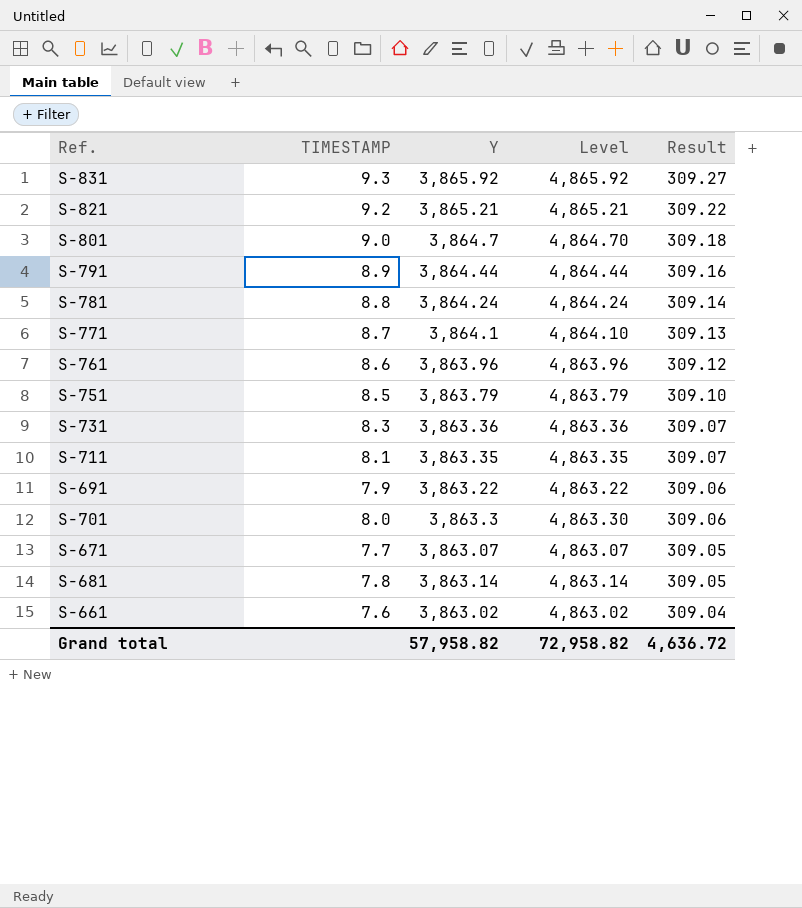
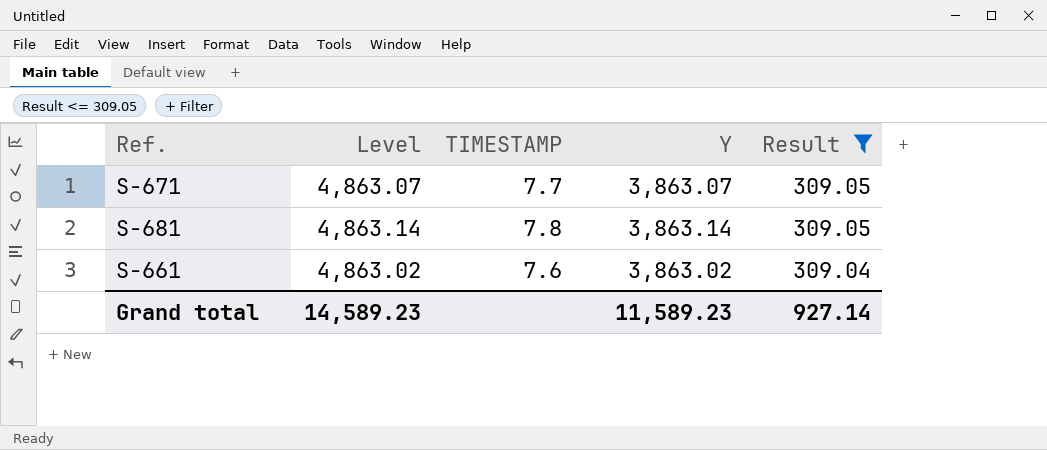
filter: none -> Result <= 309.05
column Level | position: 4 -> 2
Grand total | Level: 72,958.82 -> 14,589.23
Grand total | Y: 57,958.82 -> 11,589.23
Grand total | Result: 4,636.72 -> 927.14

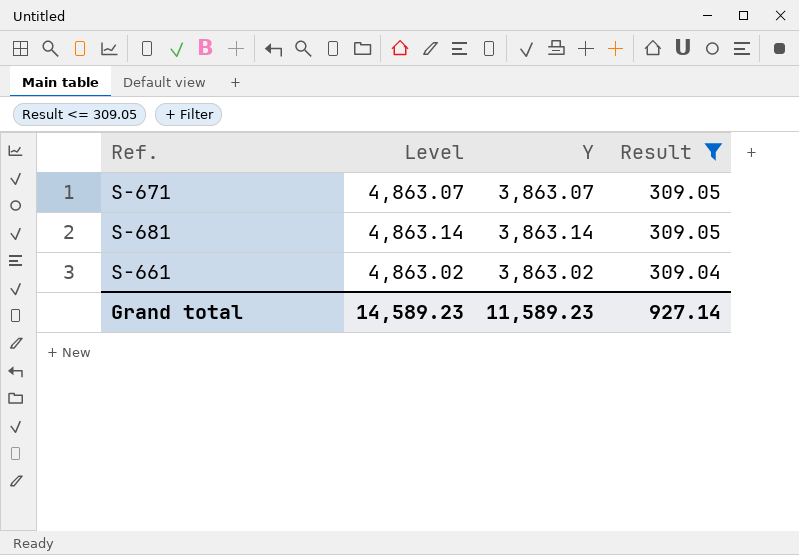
column TIMESTAMP | position: 3 -> none

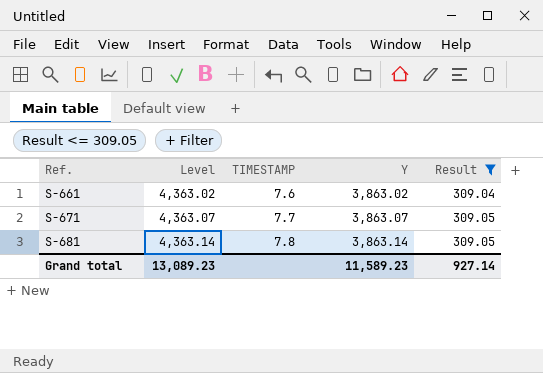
row order: Result descending -> Ref. ascending
column Level | formula: [Y] + 1000 -> [Y] + 500
column TIMESTAMP | position: none -> 3
Grand total | Level: 14,589.23 -> 13,089.23

